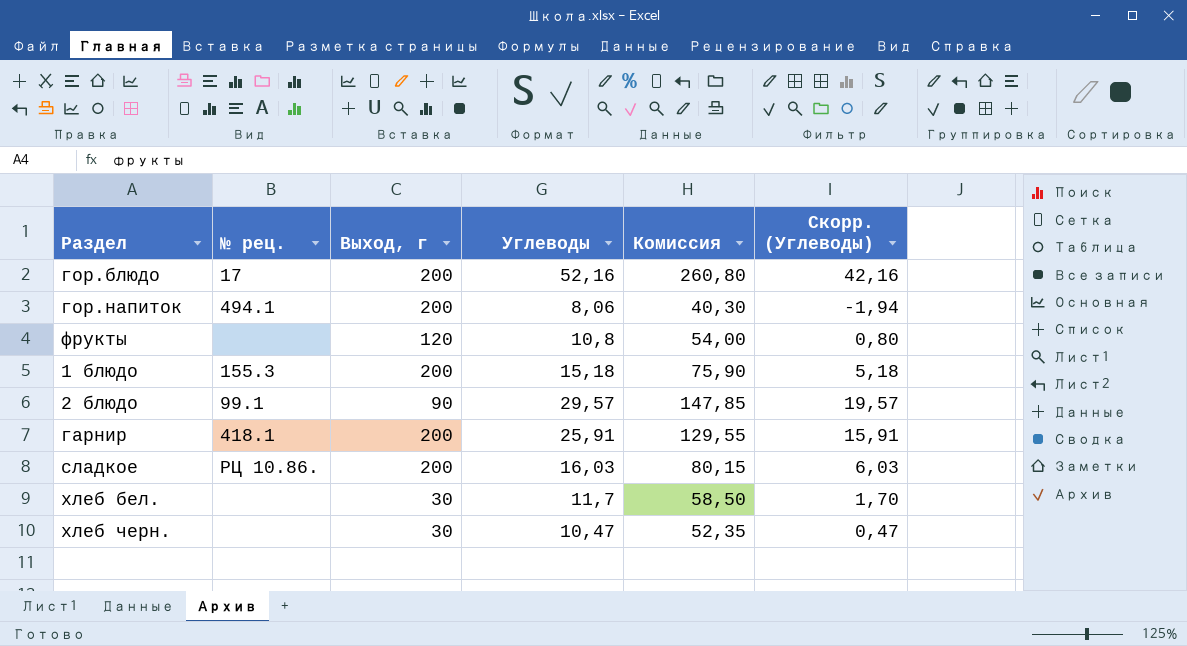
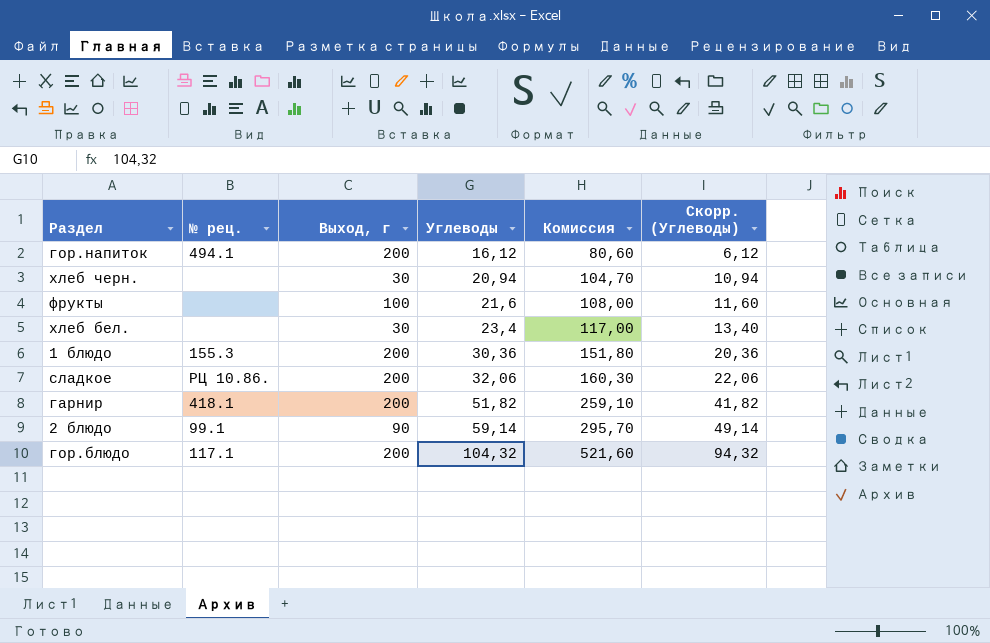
row order: none -> Углеводы ascending
гор.напиток | Углеводы: 8,06 -> 16,12
гор.напиток | Комиссия: 40,30 -> 80,60
гор.напиток | Скорр. (Углеводы): -1,94 -> 6,12
хлеб черн. | Углеводы: 10,47 -> 20,94
хлеб черн. | Комиссия: 52,35 -> 104,70
хлеб черн. | Скорр. (Углеводы): 0,47 -> 10,94
фрукты | Выход, г: 120 -> 100
фрукты | Углеводы: 10,8 -> 21,6
фрукты | Комиссия: 54,00 -> 108,00
фрукты | Скорр. (Углеводы): 0,80 -> 11,60
хлеб бел. | Углеводы: 11,7 -> 23,4
хлеб бел. | Комиссия: 58,50 -> 117,00
хлеб бел. | Скорр. (Углеводы): 1,70 -> 13,40
1 блюдо | Углеводы: 15,18 -> 30,36
1 блюдо | Комиссия: 75,90 -> 151,80
1 блюдо | Скорр. (Углеводы): 5,18 -> 20,36
сладкое | Углеводы: 16,03 -> 32,06
сладкое | Комиссия: 80,15 -> 160,30
сладкое | Скорр. (Углеводы): 6,03 -> 22,06
гарнир | Углеводы: 25,91 -> 51,82
гарнир | Комиссия: 129,55 -> 259,10
гарнир | Скорр. (Углеводы): 15,91 -> 41,82
2 блюдо | Углеводы: 29,57 -> 59,14
2 блюдо | Комиссия: 147,85 -> 295,70
2 блюдо | Скорр. (Углеводы): 19,57 -> 49,14
гор.блюдо | № рец.: 17 -> 117.1
гор.блюдо | Углеводы: 52,16 -> 104,32
гор.блюдо | Комиссия: 260,80 -> 521,60
гор.блюдо | Скорр. (Углеводы): 42,16 -> 94,32

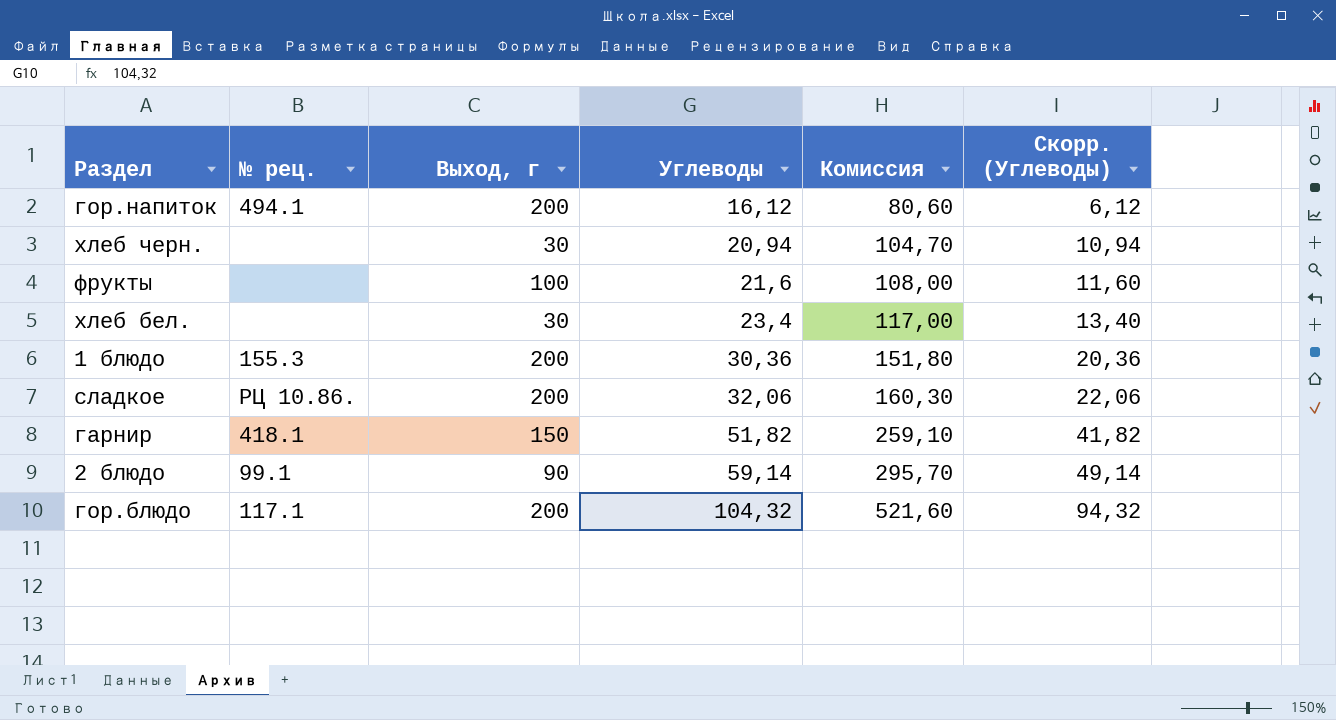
гарнир | Выход, г: 200 -> 150

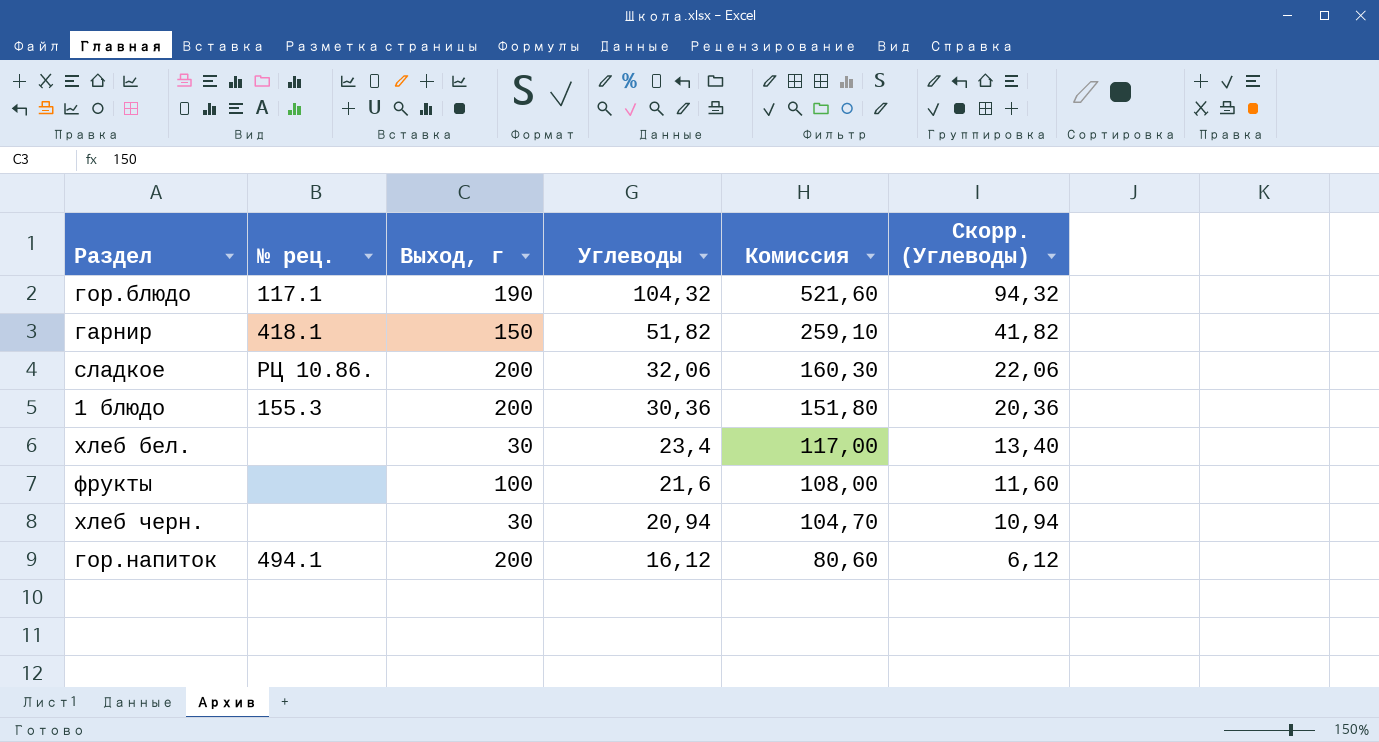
row order: Углеводы ascending -> Углеводы descending
row 2 блюдо: 99.1 | 90 | 59,14 | 295,70 | 49,14 -> none
гор.блюдо | Выход, г: 200 -> 190

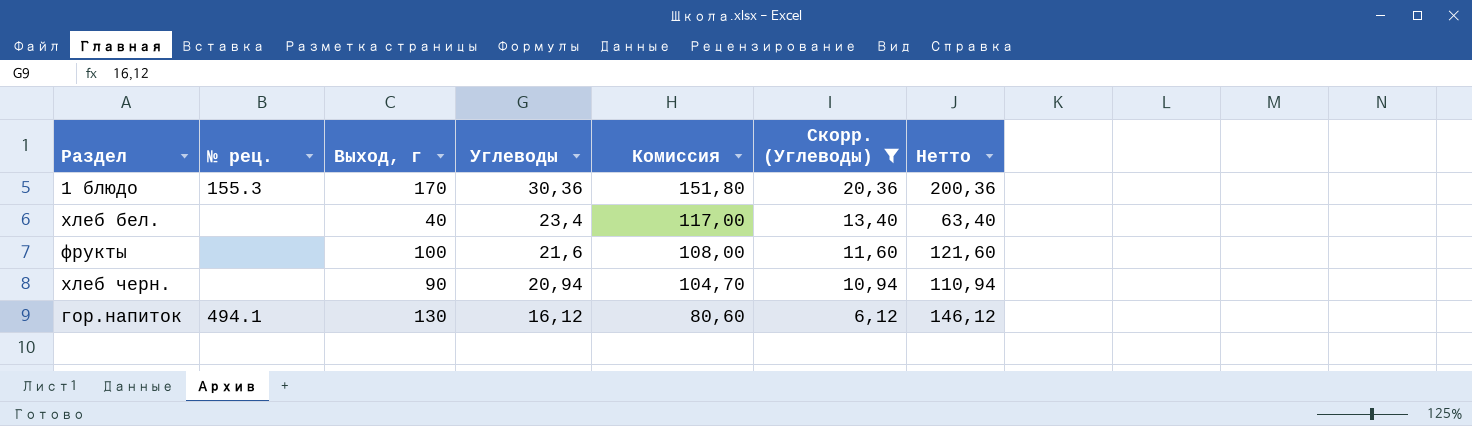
filter: none -> Скорр. (Углеводы) <= 20,36
column Нетто | formula: none -> [Выход, г] + [Углеводы]
1 блюдо | Выход, г: 200 -> 170
хлеб бел. | Выход, г: 30 -> 40
хлеб черн. | Выход, г: 30 -> 90
гор.напиток | Выход, г: 200 -> 130

